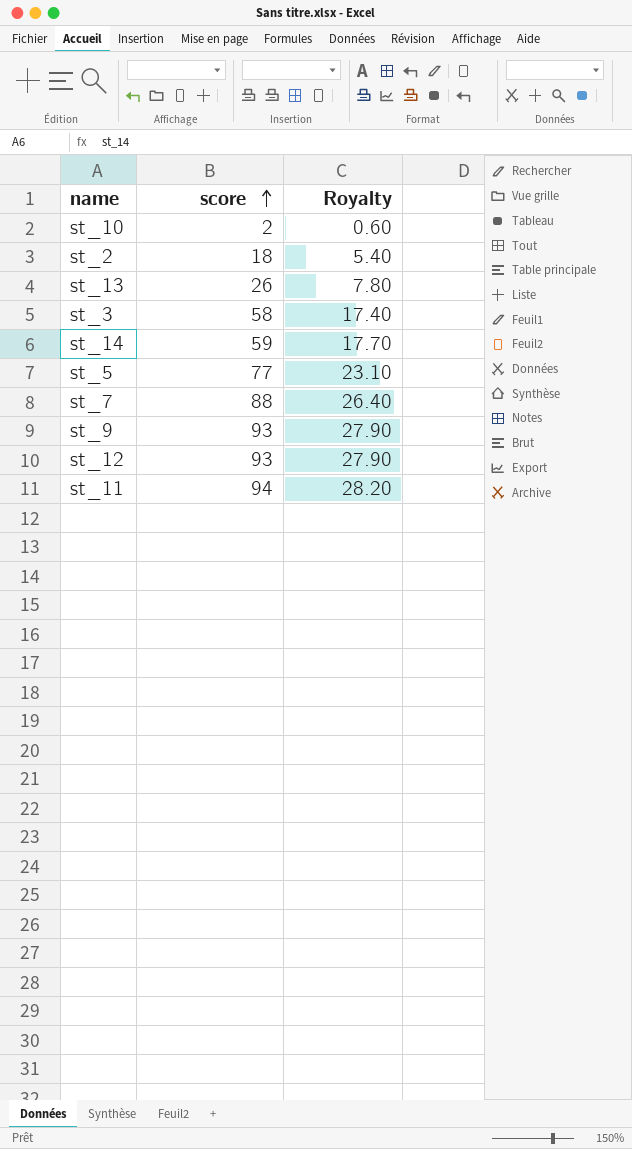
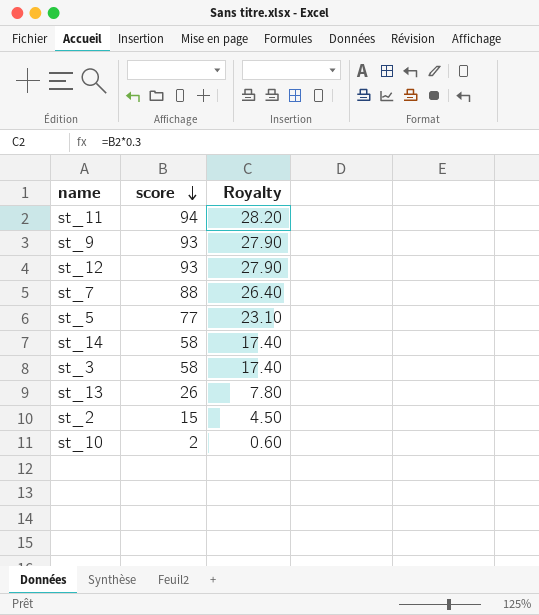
row order: score ascending -> score descending
st_14 | score: 59 -> 58
st_14 | Royalty: 17.70 -> 17.40
st_2 | score: 18 -> 15
st_2 | Royalty: 5.40 -> 4.50

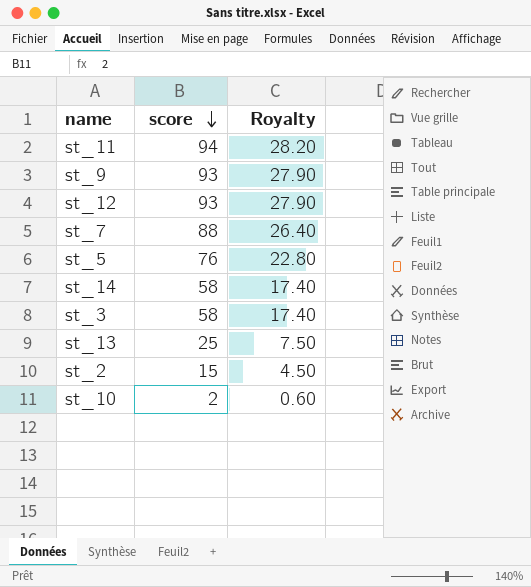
st_5 | score: 77 -> 76
st_5 | Royalty: 23.10 -> 22.80
st_13 | score: 26 -> 25
st_13 | Royalty: 7.80 -> 7.50

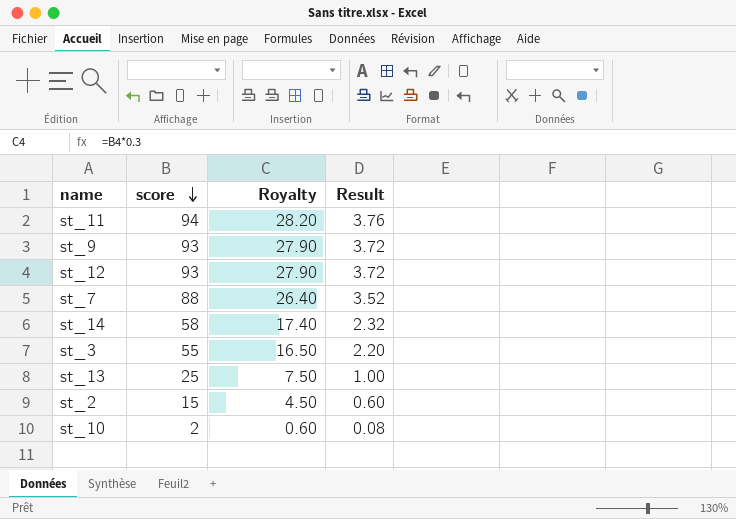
column Result | formula: none -> [score] * 0.04
row st_5: 76 | 22.80 -> none
st_3 | score: 58 -> 55
st_3 | Royalty: 17.40 -> 16.50

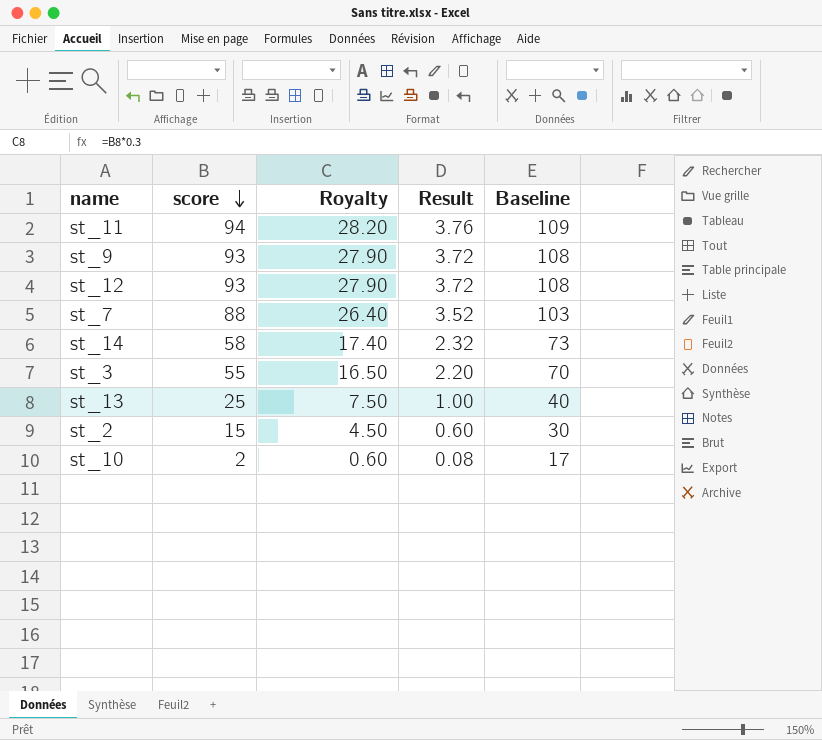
column Baseline | formula: none -> [score] + 15

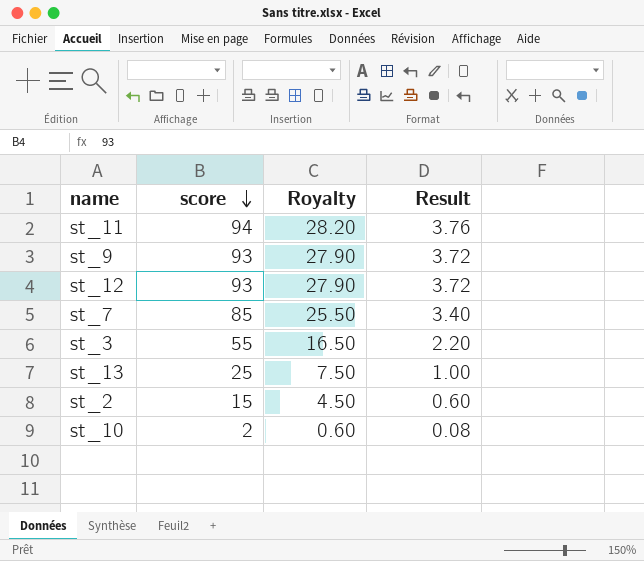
column Baseline | formula: [score] + 15 -> none
row st_14: 58 | 17.40 | 2.32 | 73 -> none
st_7 | score: 88 -> 85
st_7 | Royalty: 26.40 -> 25.50
st_7 | Result: 3.52 -> 3.40

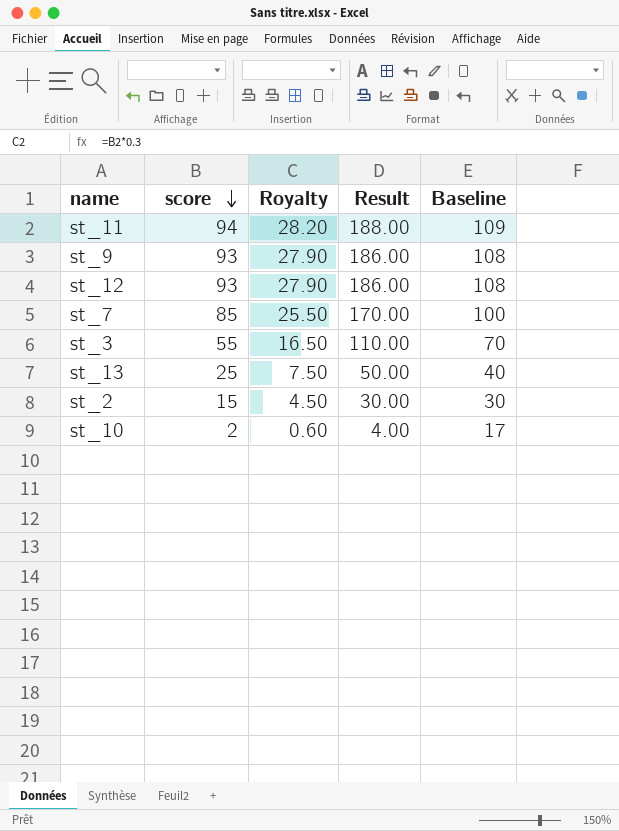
column Result | formula: [score] * 0.04 -> [score] * 2
column Baseline | formula: none -> [score] + 15

